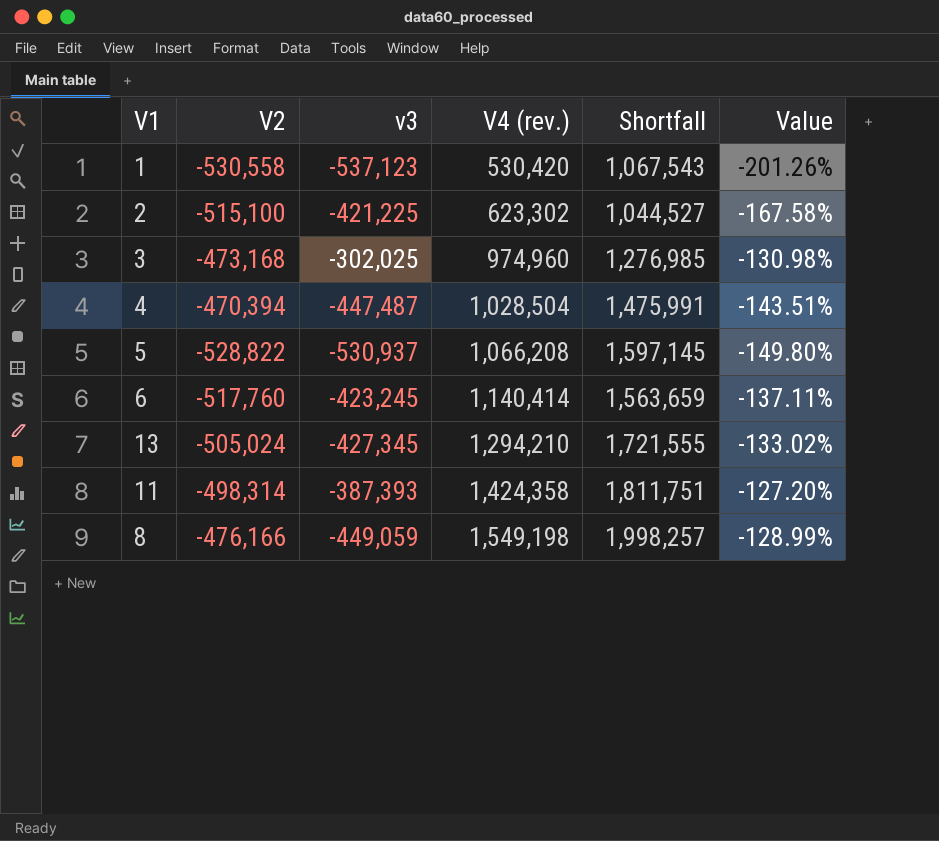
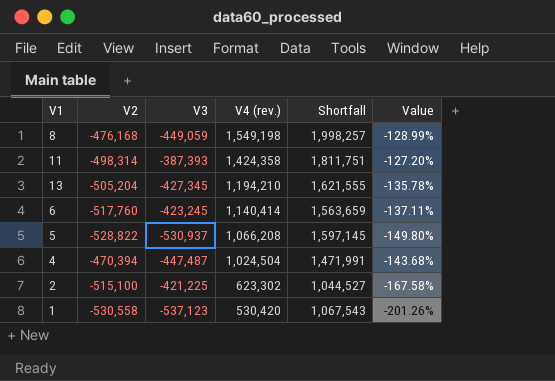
row order: V4 (rev.) ascending -> V4 (rev.) descending
column name: v3 -> V3
row 3: -473,168 | -302,025 | 974,960 | 1,276,985 | -130.98% -> none
8 | V2: -476,166 -> -476,168
13 | V2: -505,024 -> -505,204
13 | V4 (rev.): 1,294,210 -> 1,194,210
13 | Shortfall: 1,721,555 -> 1,621,555
13 | Value: -133.02% -> -135.78%
4 | V4 (rev.): 1,028,504 -> 1,024,504
4 | Shortfall: 1,475,991 -> 1,471,991
4 | Value: -143.51% -> -143.68%

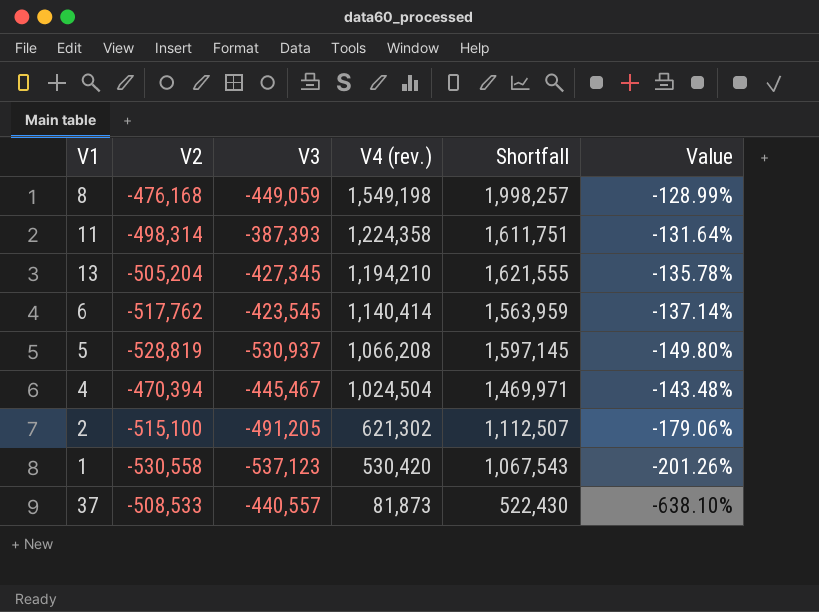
11 | V4 (rev.): 1,424,358 -> 1,224,358
11 | Shortfall: 1,811,751 -> 1,611,751
11 | Value: -127.20% -> -131.64%
6 | V2: -517,760 -> -517,762
6 | V3: -423,245 -> -423,545
6 | Shortfall: 1,563,659 -> 1,563,959
6 | Value: -137.11% -> -137.14%
5 | V2: -528,822 -> -528,819
4 | V3: -447,487 -> -445,467
4 | Shortfall: 1,471,991 -> 1,469,971
4 | Value: -143.68% -> -143.48%
2 | V3: -421,225 -> -491,205
2 | V4 (rev.): 623,302 -> 621,302
2 | Shortfall: 1,044,527 -> 1,112,507
2 | Value: -167.58% -> -179.06%
row 37: none -> -508,533 | -440,557 | 81,873 | 522,430 | -638.10%

